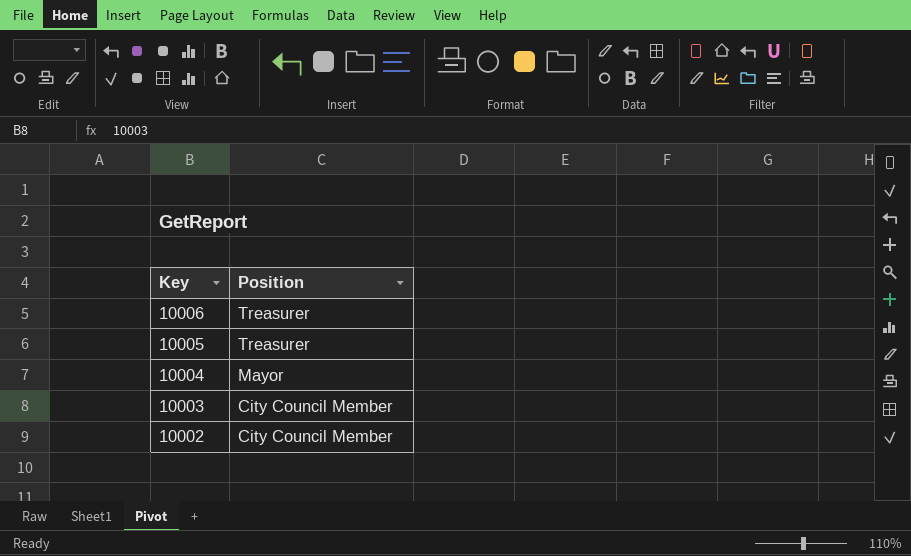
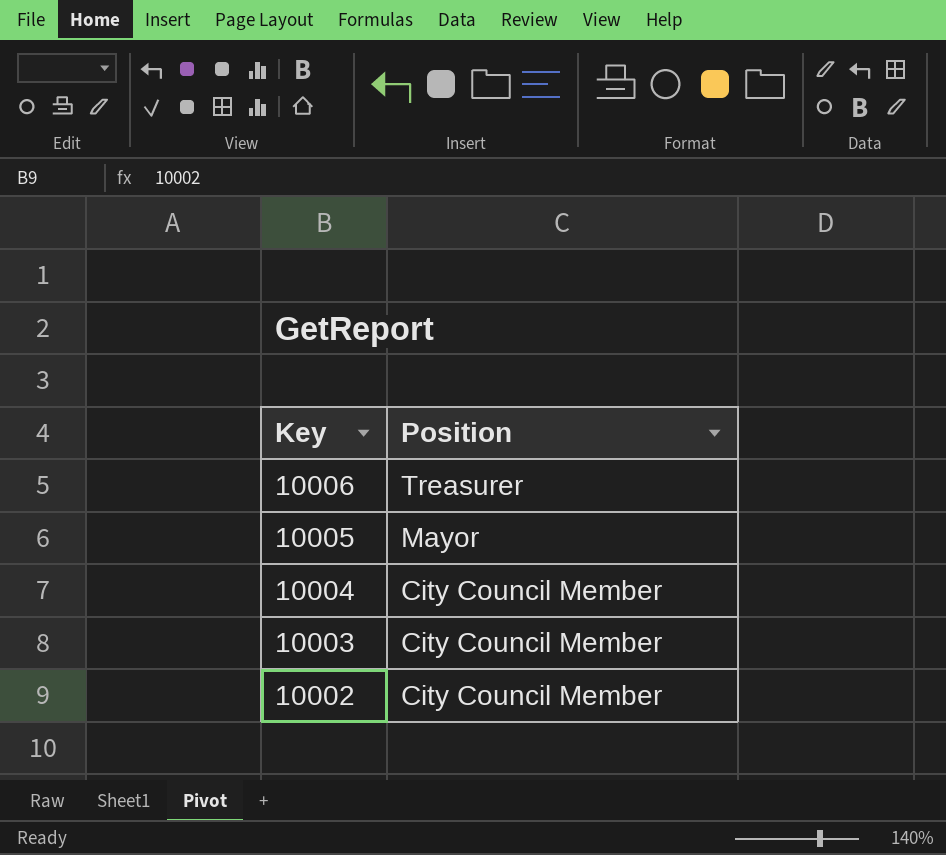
10005 | Position: Treasurer -> Mayor
10004 | Position: Mayor -> City Council Member

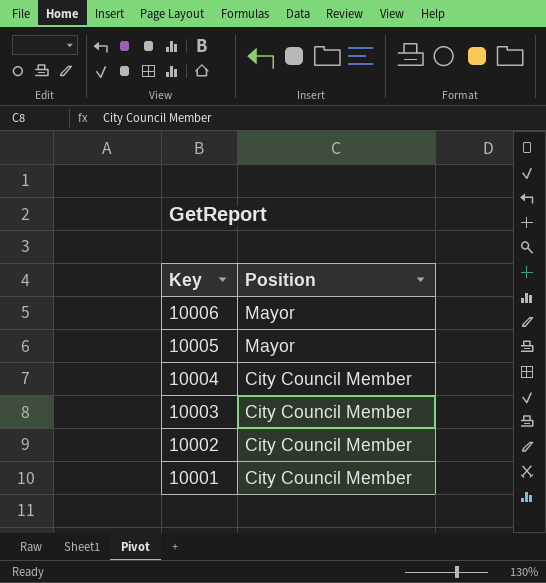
10006 | Position: Treasurer -> Mayor
row 10001: none -> City Council Member

